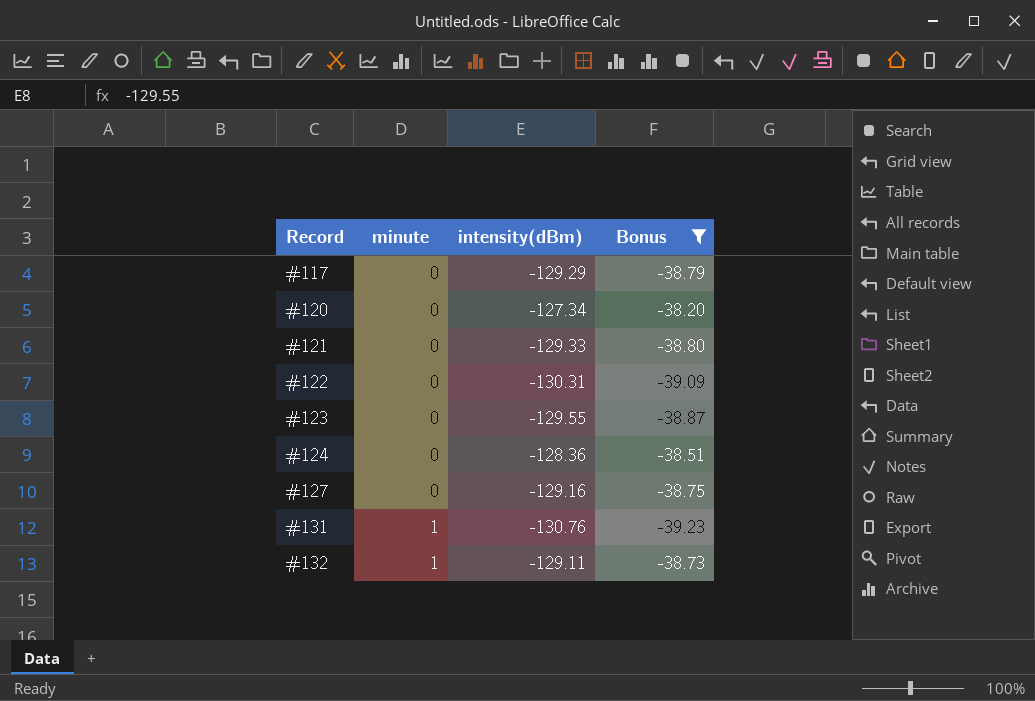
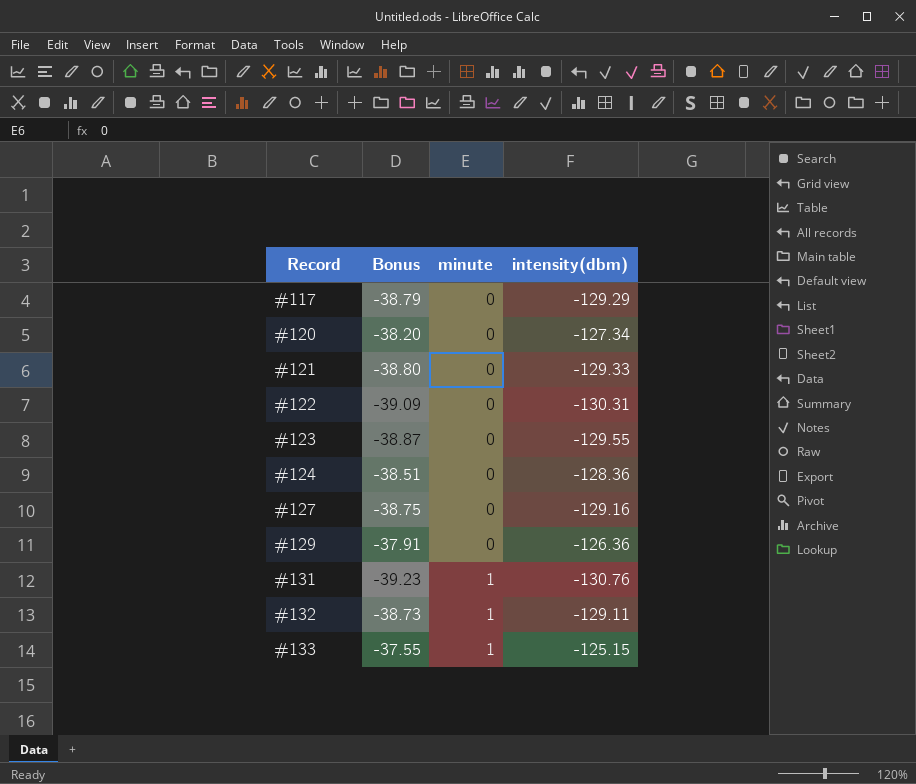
filter: Bonus <= -38.20 -> none
column Bonus | position: 4 -> 2
column name: intensity(dBm) -> intensity(dbm)

